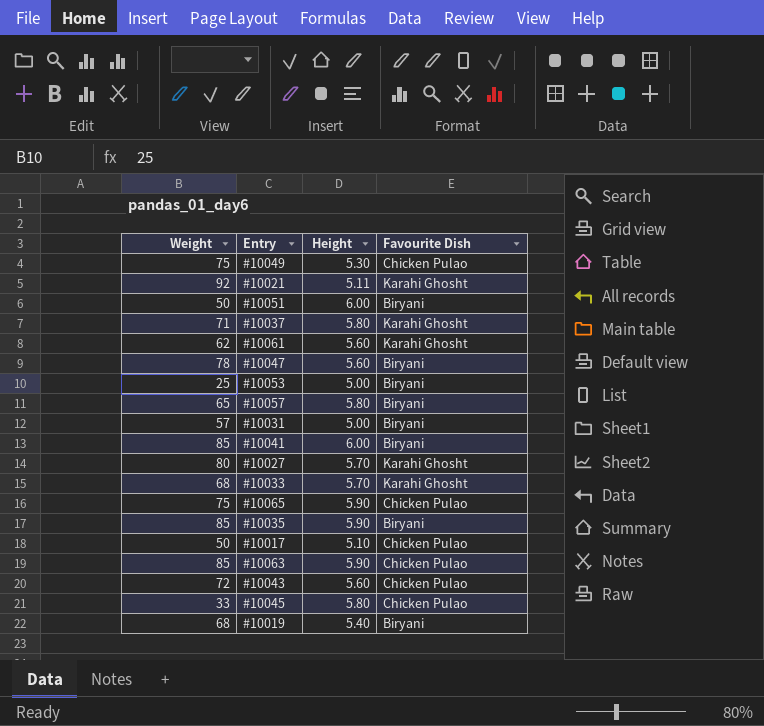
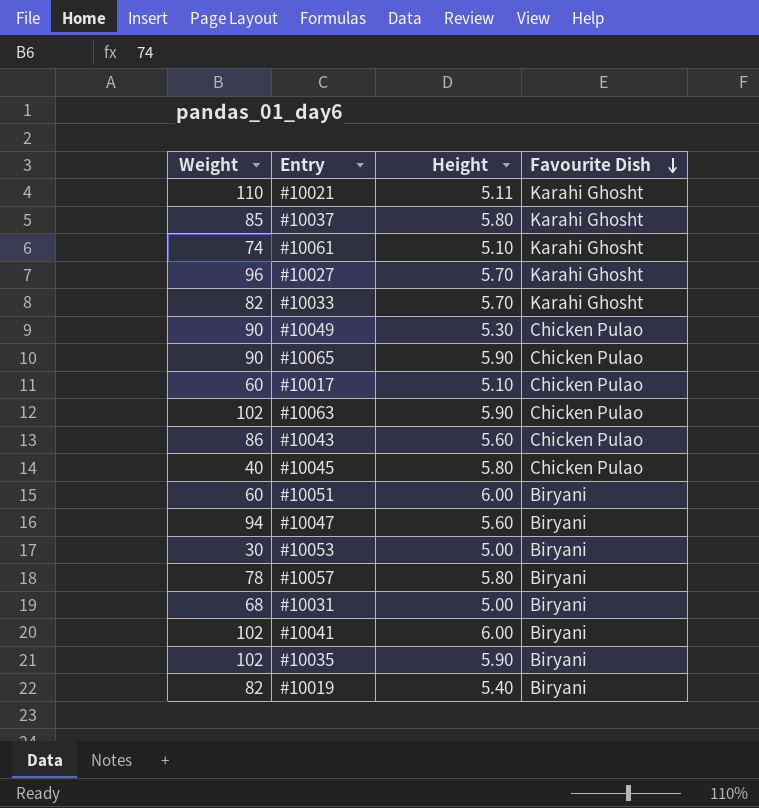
row order: none -> Favourite Dish descending
#10021 | Weight: 92 -> 110
#10037 | Weight: 71 -> 85
#10061 | Weight: 62 -> 74
#10061 | Height: 5.60 -> 5.10
#10027 | Weight: 80 -> 96
#10033 | Weight: 68 -> 82
#10049 | Weight: 75 -> 90
#10065 | Weight: 75 -> 90
#10017 | Weight: 50 -> 60
#10063 | Weight: 85 -> 102
#10043 | Weight: 72 -> 86
#10045 | Weight: 33 -> 40
#10051 | Weight: 50 -> 60
#10047 | Weight: 78 -> 94
#10053 | Weight: 25 -> 30
#10057 | Weight: 65 -> 78
#10031 | Weight: 57 -> 68
#10041 | Weight: 85 -> 102
#10035 | Weight: 85 -> 102
#10019 | Weight: 68 -> 82

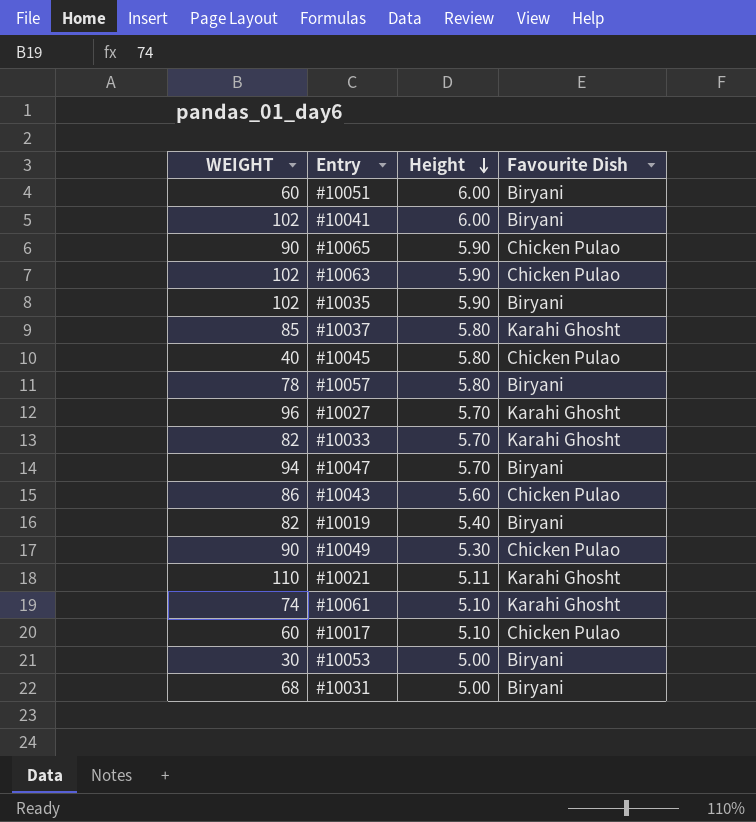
row order: Favourite Dish descending -> Height descending
column name: Weight -> WEIGHT
#10047 | Height: 5.60 -> 5.70

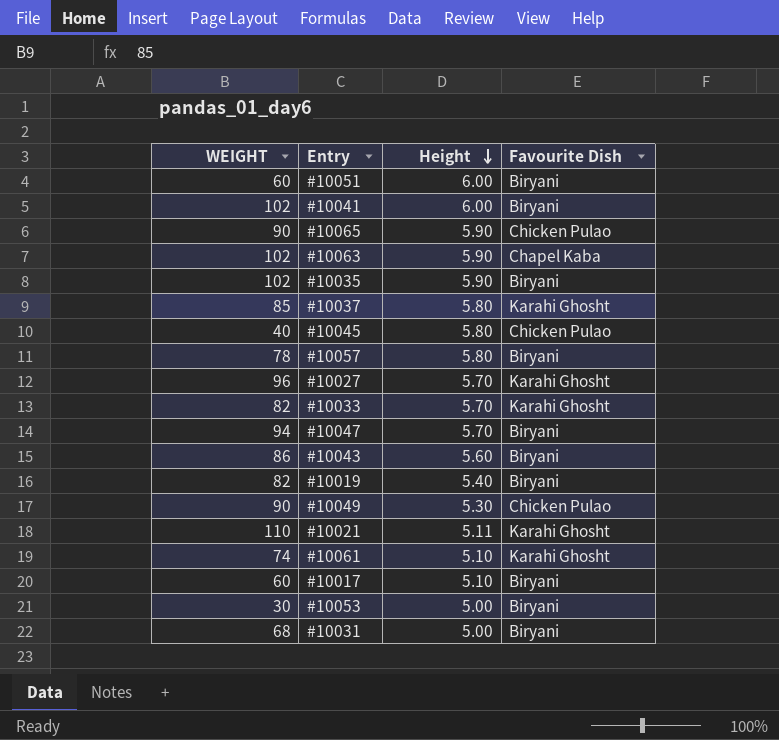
#10063 | Favourite Dish: Chicken Pulao -> Chapel Kaba
#10043 | Favourite Dish: Chicken Pulao -> Biryani
#10017 | Favourite Dish: Chicken Pulao -> Biryani

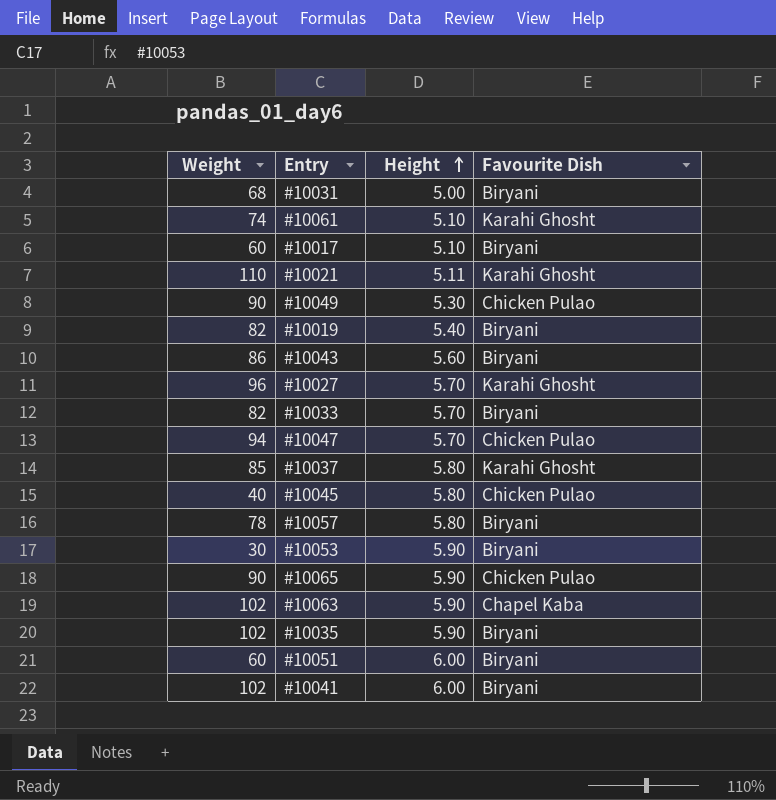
row order: Height descending -> Height ascending
column name: WEIGHT -> Weight
#10033 | Favourite Dish: Karahi Ghosht -> Biryani
#10047 | Favourite Dish: Biryani -> Chicken Pulao
#10053 | Height: 5.00 -> 5.90

